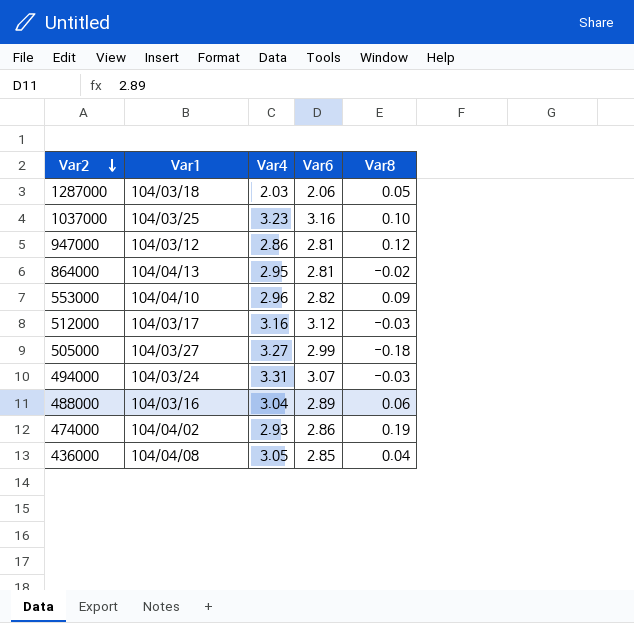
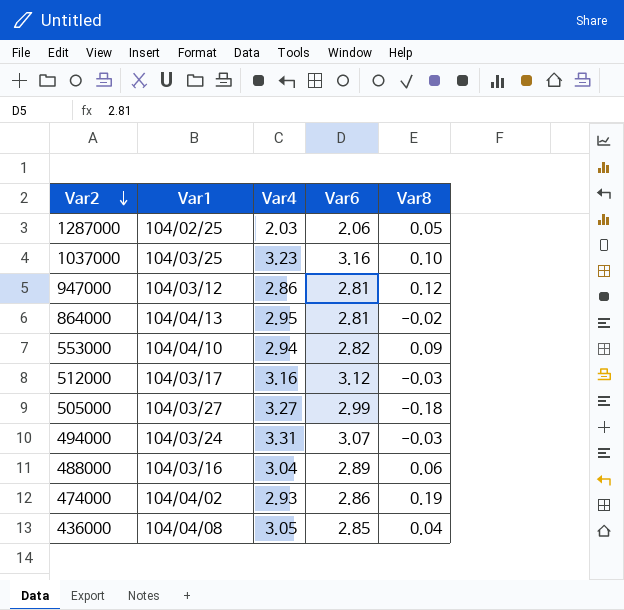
1287000 | Var1: 104/03/18 -> 104/02/25
553000 | Var4: 2.96 -> 2.94

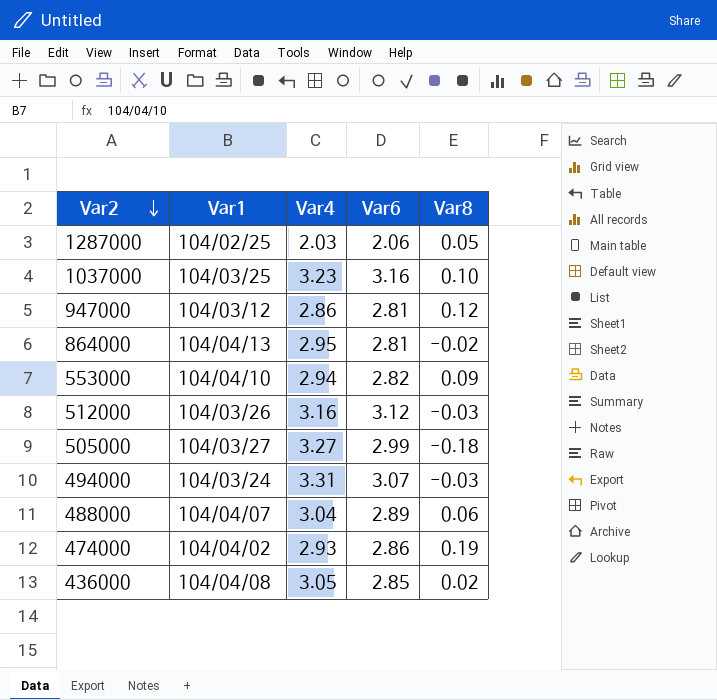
512000 | Var1: 104/03/17 -> 104/03/26
488000 | Var1: 104/03/16 -> 104/04/07
436000 | Var8: 0.04 -> 0.02

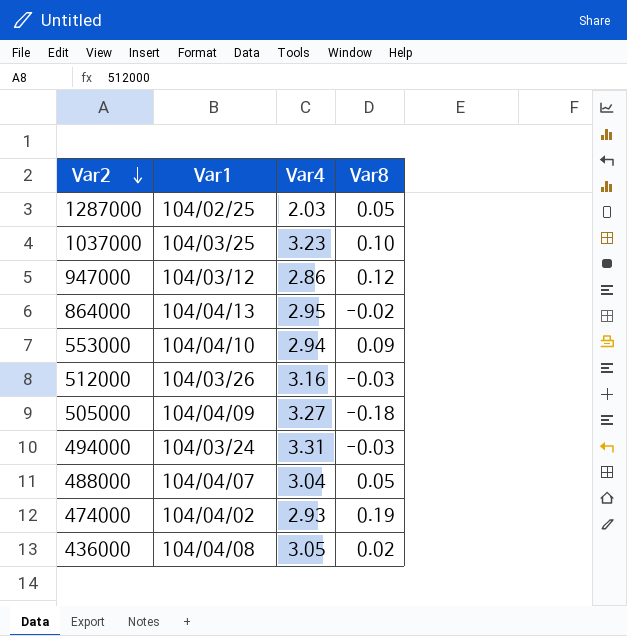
column Var6 | position: 4 -> none
505000 | Var1: 104/03/27 -> 104/04/09
488000 | Var8: 0.06 -> 0.05

